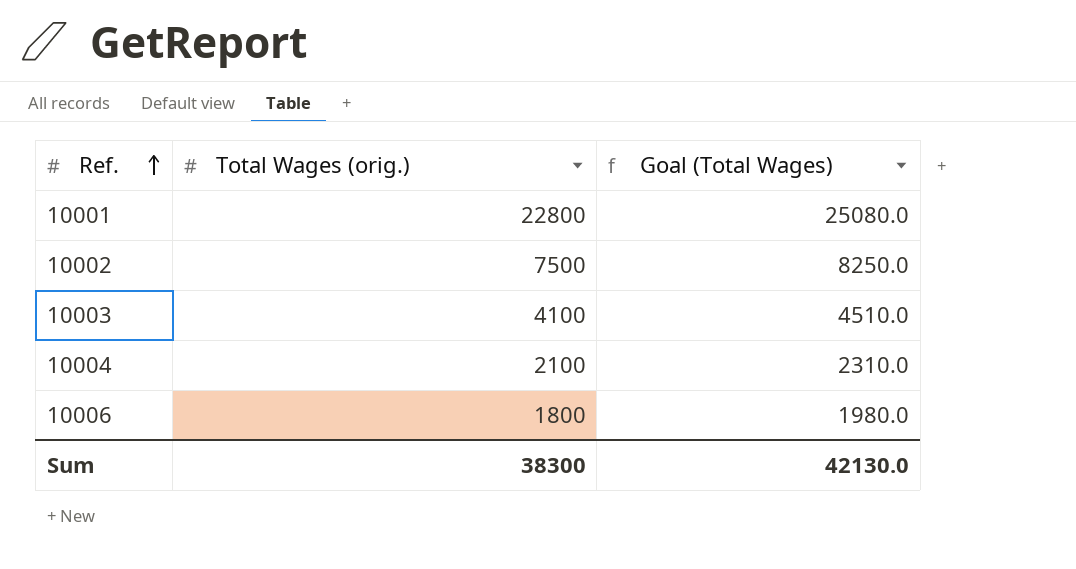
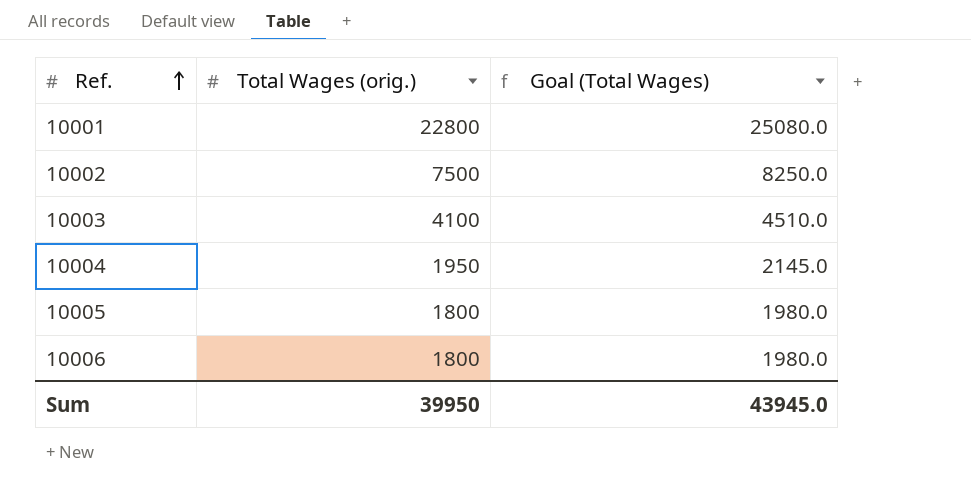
10004 | Total Wages (orig.): 2100 -> 1950
10004 | Goal (Total Wages): 2310.0 -> 2145.0
row 10005: none -> 1800 | 1980.0
Sum | Total Wages (orig.): 38300 -> 39950
Sum | Goal (Total Wages): 42130.0 -> 43945.0

